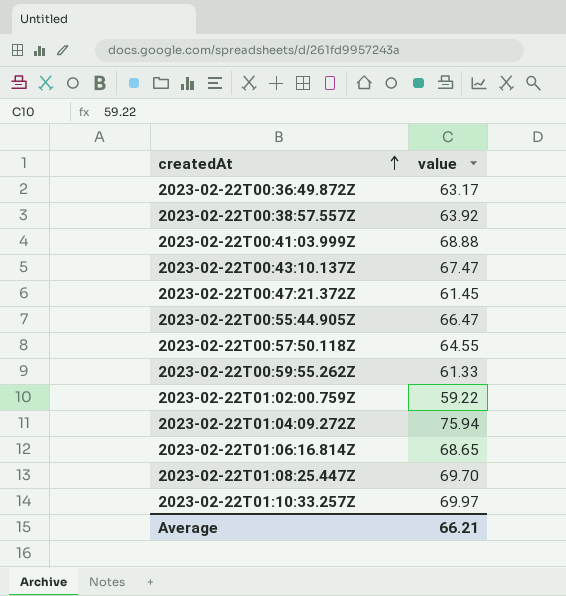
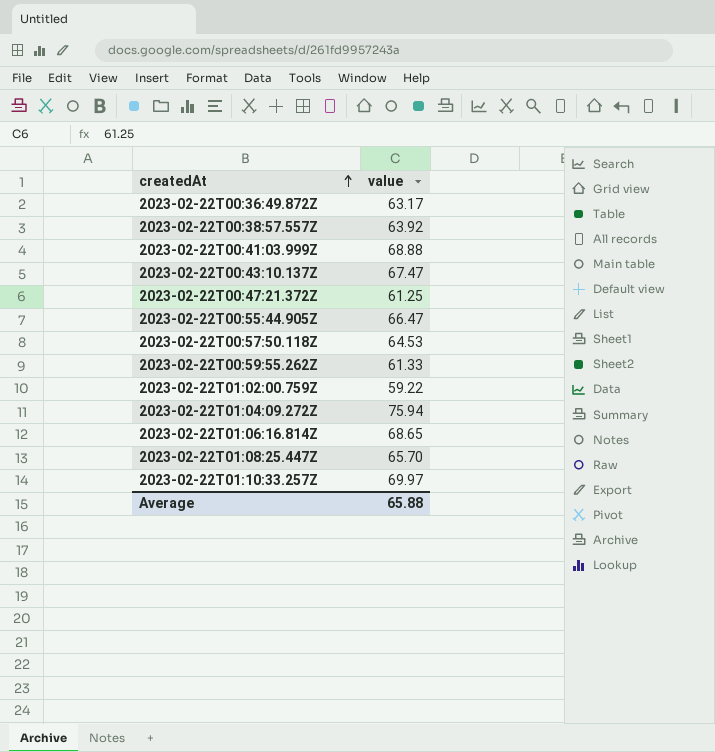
2023-02-22T00:47:21.372Z | value: 61.45 -> 61.25
2023-02-22T00:57:50.118Z | value: 64.55 -> 64.53
2023-02-22T01:08:25.447Z | value: 69.70 -> 65.70
Average | value: 66.21 -> 65.88

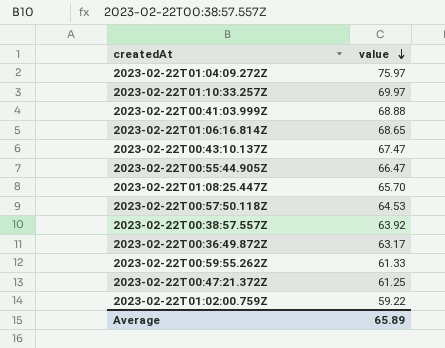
row order: createdAt ascending -> value descending
2023-02-22T01:04:09.272Z | value: 75.94 -> 75.97
Average | value: 65.88 -> 65.89

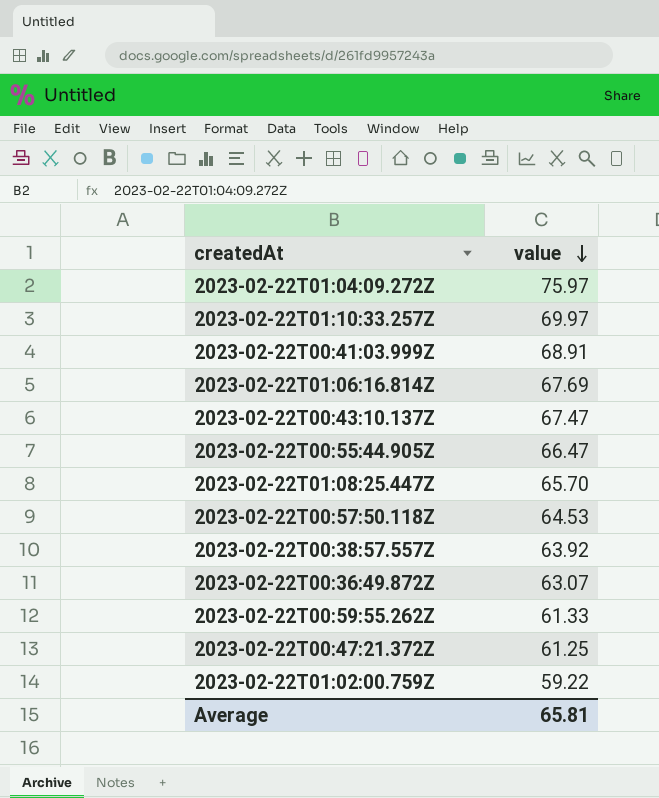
2023-02-22T00:41:03.999Z | value: 68.88 -> 68.91
2023-02-22T01:06:16.814Z | value: 68.65 -> 67.69
2023-02-22T00:36:49.872Z | value: 63.17 -> 63.07
Average | value: 65.89 -> 65.81

